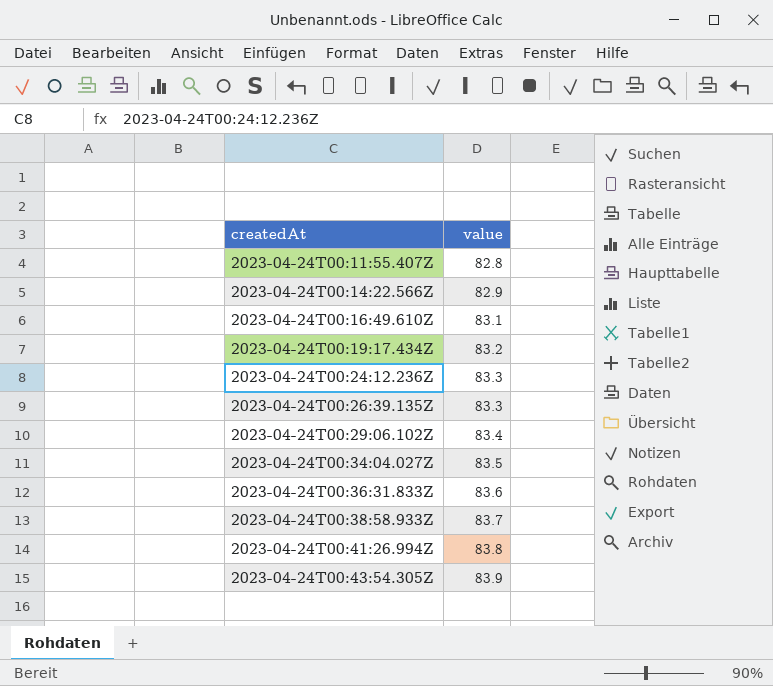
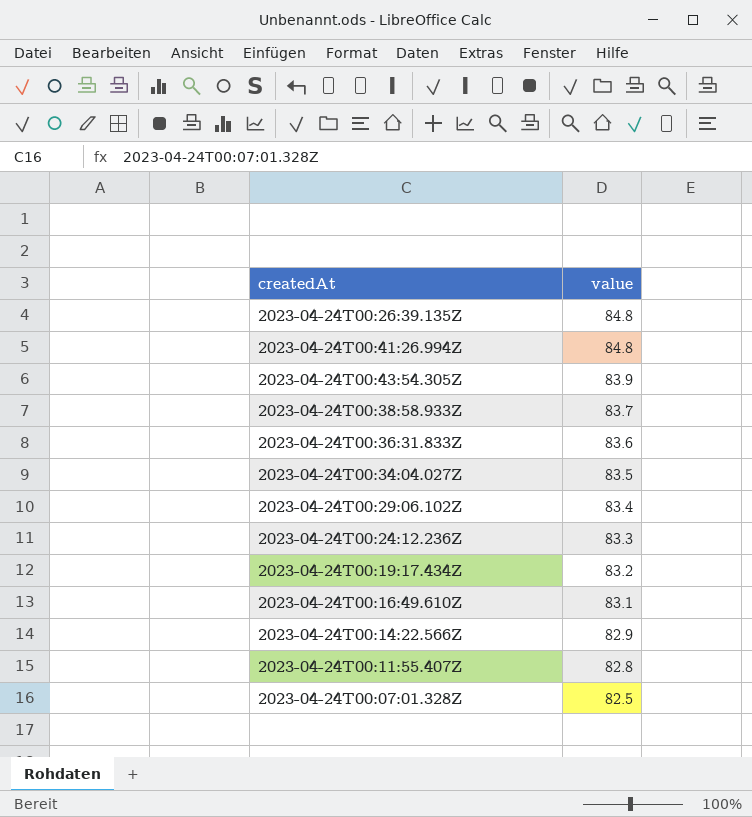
row order: createdAt ascending -> value descending
2023-04-24T00:26:39.135Z | value: 83.3 -> 84.8
2023-04-24T00:41:26.994Z | value: 83.8 -> 84.8
row 2023-04-24T00:07:01.328Z: none -> 82.5

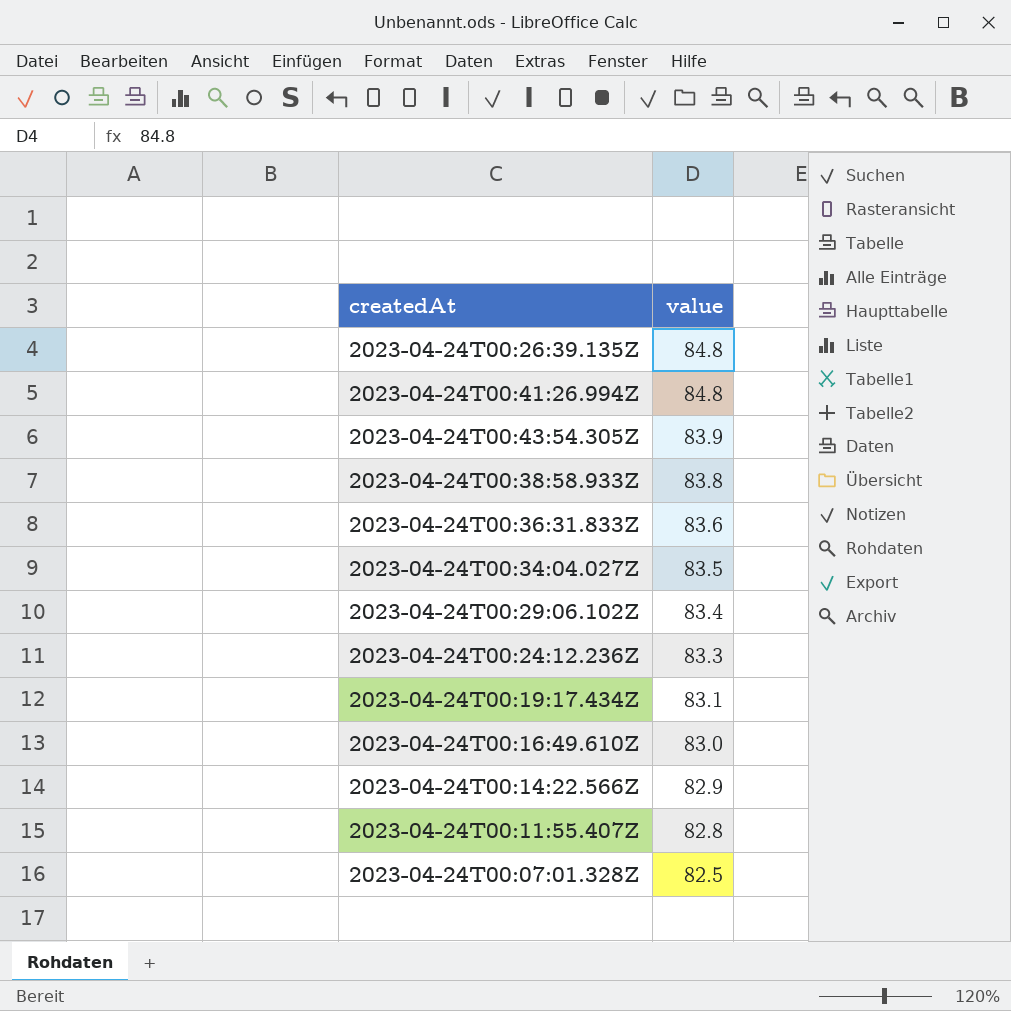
2023-04-24T00:38:58.933Z | value: 83.7 -> 83.8
2023-04-24T00:19:17.434Z | value: 83.2 -> 83.1
2023-04-24T00:16:49.610Z | value: 83.1 -> 83.0

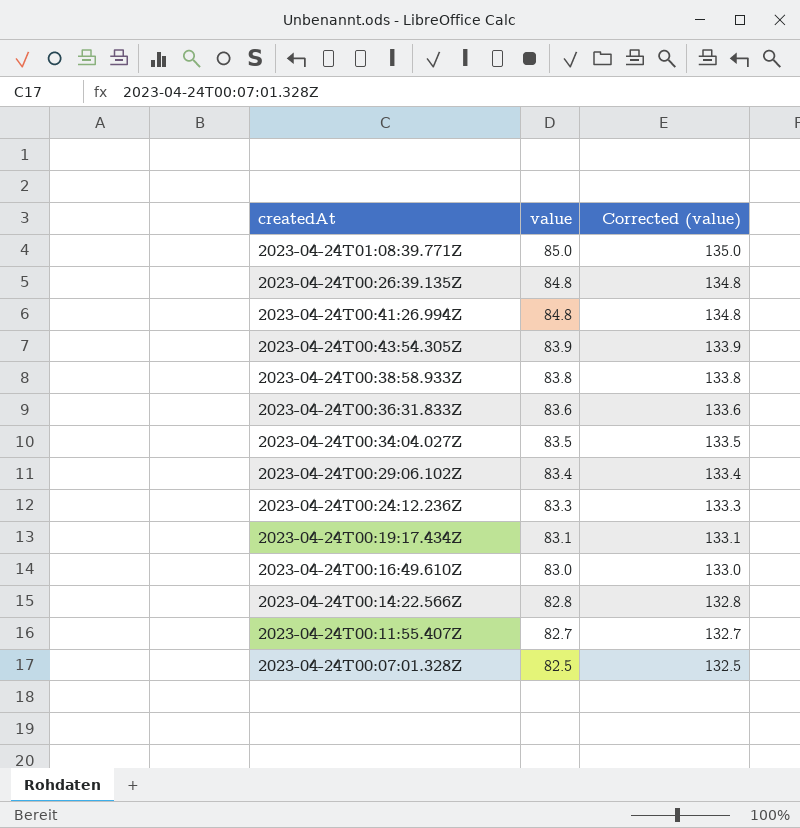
column Corrected (value) | formula: none -> [value] + 50
row 2023-04-24T01:08:39.771Z: none -> 85.0 | 135.0
2023-04-24T00:14:22.566Z | value: 82.9 -> 82.8
2023-04-24T00:11:55.407Z | value: 82.8 -> 82.7

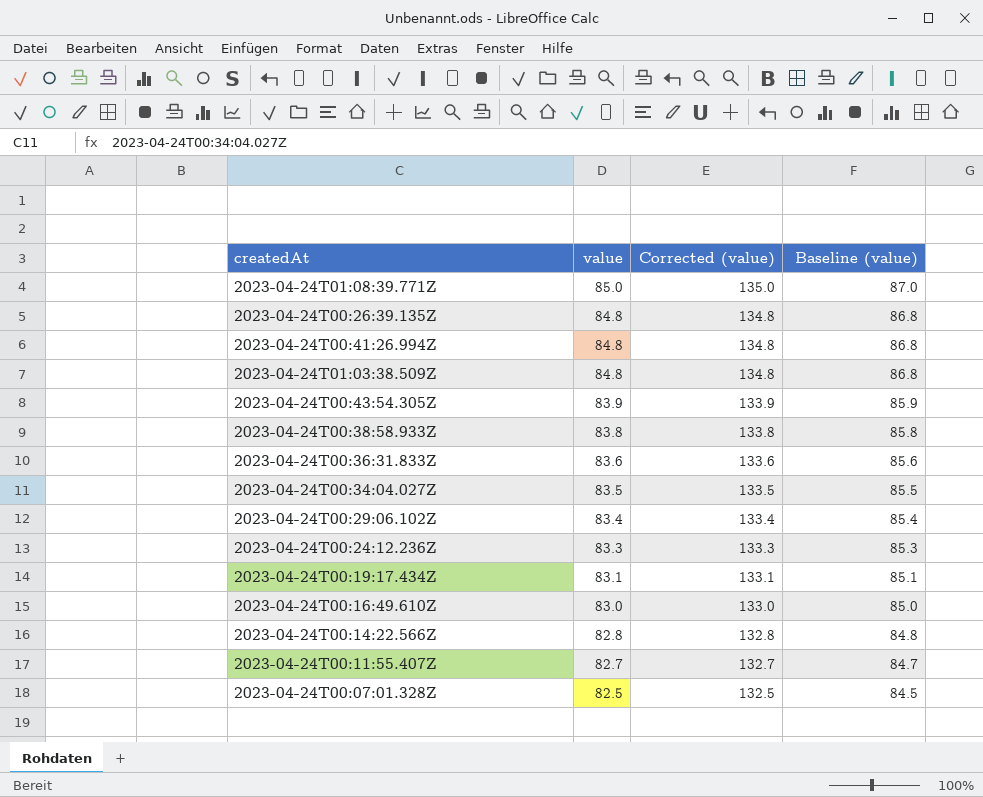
column Baseline (value) | formula: none -> [value] + 2
row 2023-04-24T01:03:38.509Z: none -> 84.8 | 134.8 | 86.8

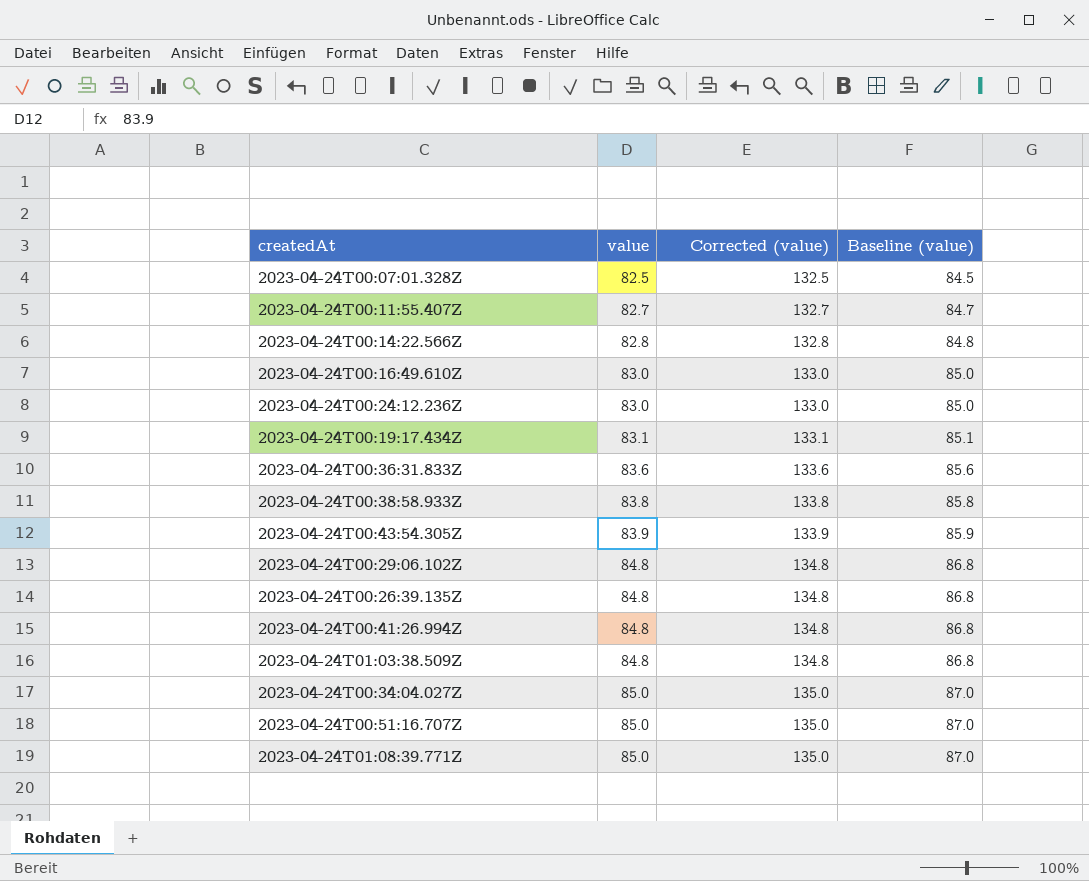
row order: value descending -> value ascending
2023-04-24T00:24:12.236Z | value: 83.3 -> 83.0
2023-04-24T00:24:12.236Z | Corrected (value): 133.3 -> 133.0
2023-04-24T00:24:12.236Z | Baseline (value): 85.3 -> 85.0
2023-04-24T00:29:06.102Z | value: 83.4 -> 84.8
2023-04-24T00:29:06.102Z | Corrected (value): 133.4 -> 134.8
2023-04-24T00:29:06.102Z | Baseline (value): 85.4 -> 86.8
2023-04-24T00:34:04.027Z | value: 83.5 -> 85.0
2023-04-24T00:34:04.027Z | Corrected (value): 133.5 -> 135.0
2023-04-24T00:34:04.027Z | Baseline (value): 85.5 -> 87.0
row 2023-04-24T00:51:16.707Z: none -> 85.0 | 135.0 | 87.0

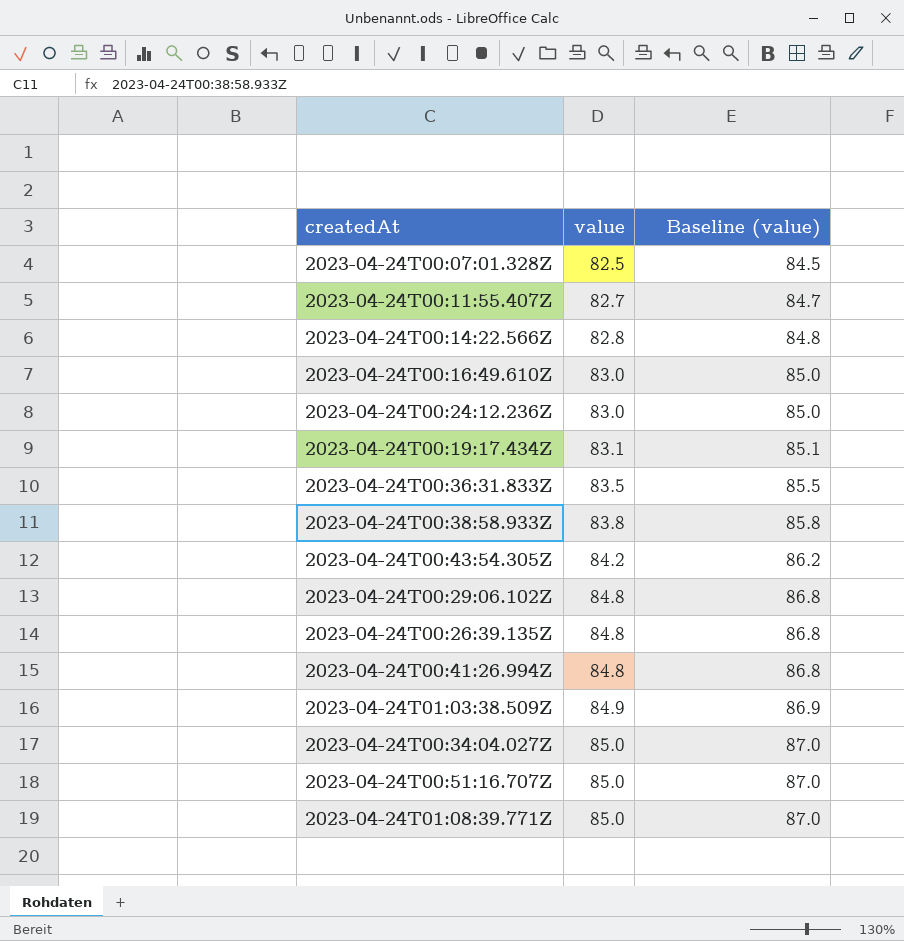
column Corrected (value) | formula: [value] + 50 -> none
2023-04-24T00:36:31.833Z | value: 83.6 -> 83.5
2023-04-24T00:36:31.833Z | Baseline (value): 85.6 -> 85.5
2023-04-24T00:43:54.305Z | value: 83.9 -> 84.2
2023-04-24T00:43:54.305Z | Baseline (value): 85.9 -> 86.2
2023-04-24T01:03:38.509Z | value: 84.8 -> 84.9
2023-04-24T01:03:38.509Z | Baseline (value): 86.8 -> 86.9

